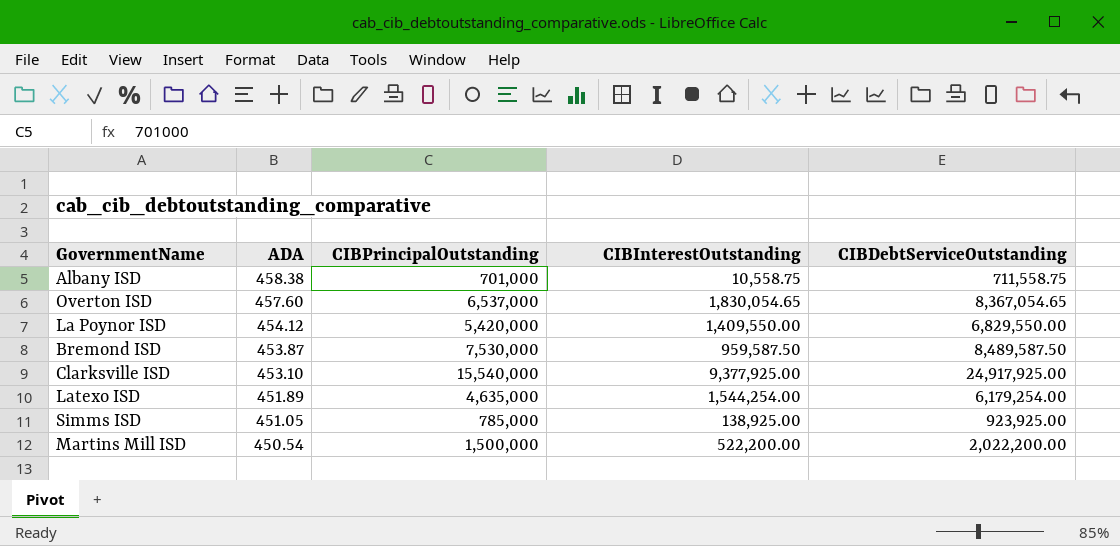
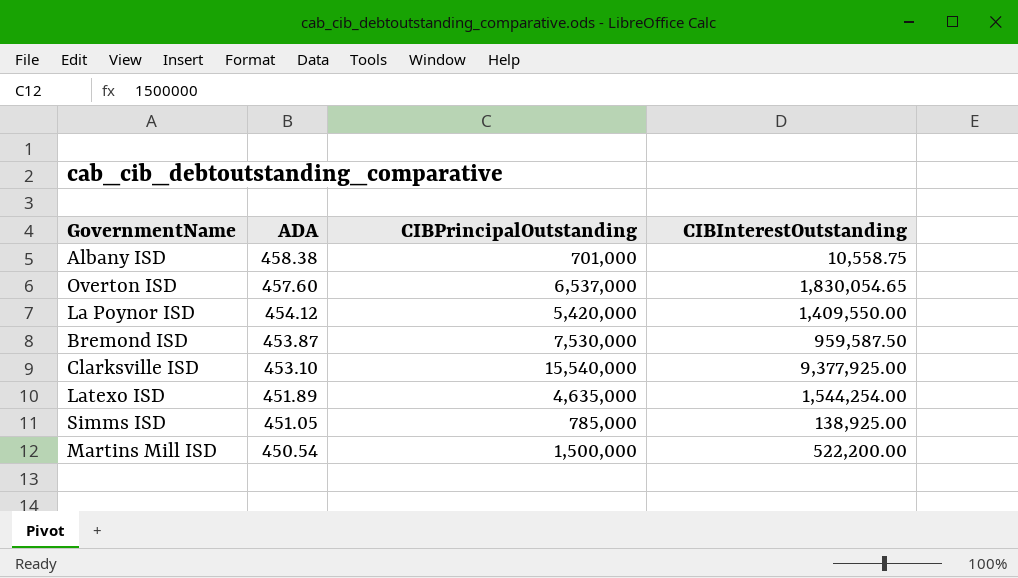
column CIBDebtServiceOutstanding | formula: [CIBPrincipalOutstanding] + [CIBInterestOutstanding] -> none

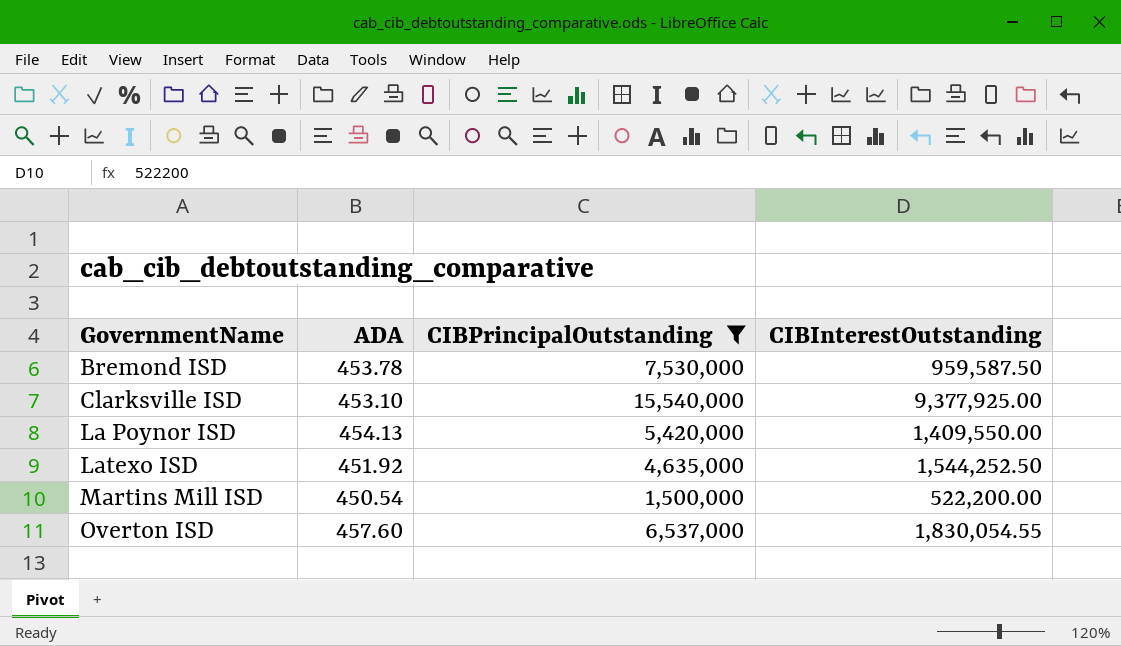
filter: none -> CIBPrincipalOutstanding >= 1,500,000
row order: ADA descending -> GovernmentName ascending
Bremond ISD | ADA: 453.87 -> 453.78
La Poynor ISD | ADA: 454.12 -> 454.13
Latexo ISD | ADA: 451.89 -> 451.92
Latexo ISD | CIBInterestOutstanding: 1,544,254.00 -> 1,544,252.50
Overton ISD | CIBInterestOutstanding: 1,830,054.65 -> 1,830,054.55

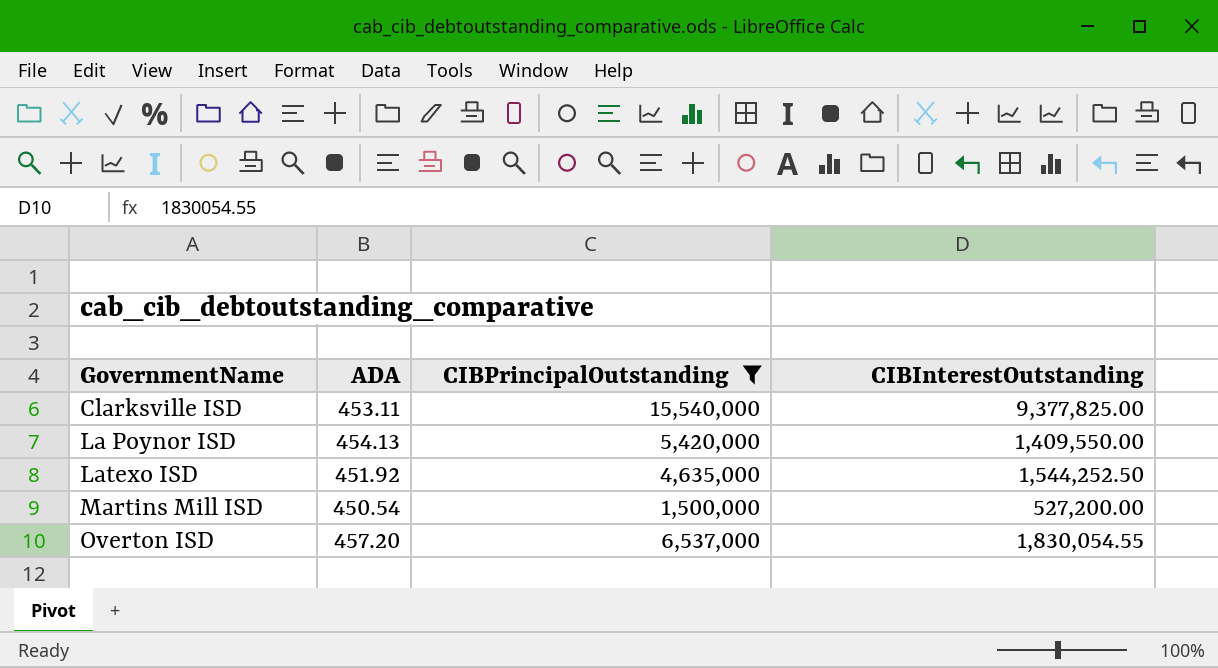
row Bremond ISD: 453.78 | 7,530,000 | 959,587.50 -> none
Clarksville ISD | ADA: 453.10 -> 453.11
Clarksville ISD | CIBInterestOutstanding: 9,377,925.00 -> 9,377,825.00
Martins Mill ISD | CIBInterestOutstanding: 522,200.00 -> 527,200.00
Overton ISD | ADA: 457.60 -> 457.20

